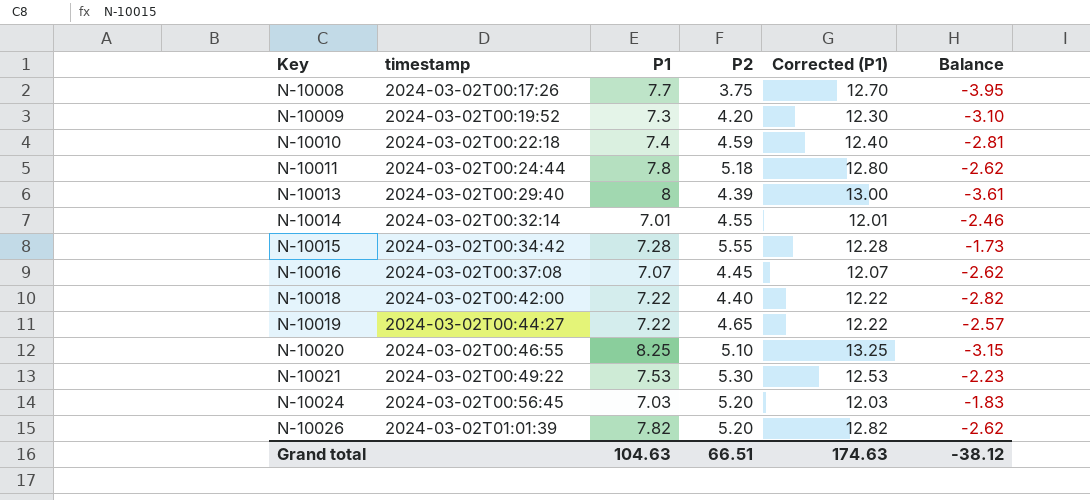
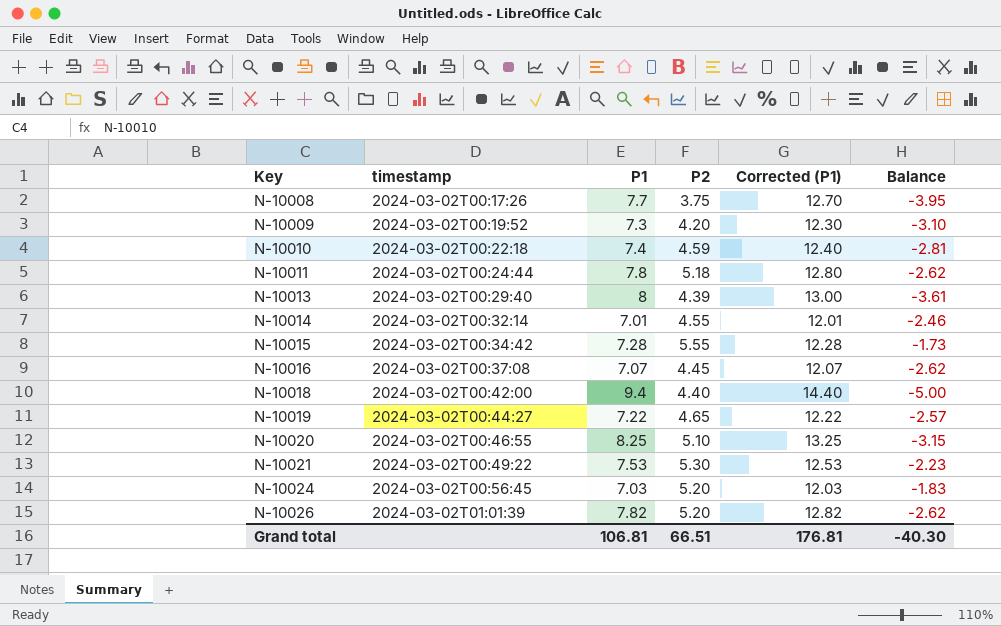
N-10018 | P1: 7.22 -> 9.4
N-10018 | Corrected (P1): 12.22 -> 14.40
N-10018 | Balance: -2.82 -> -5.00
Grand total | P1: 104.63 -> 106.81
Grand total | Corrected (P1): 174.63 -> 176.81
Grand total | Balance: -38.12 -> -40.30

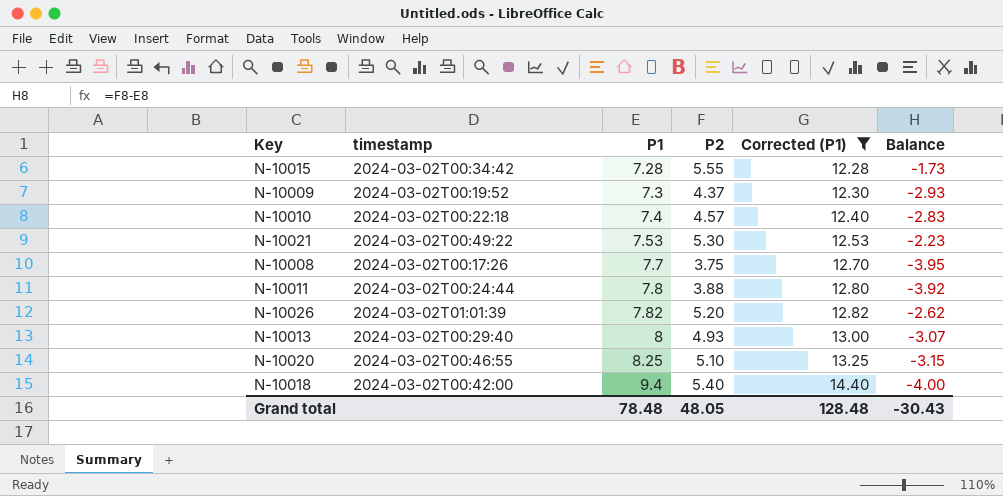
filter: none -> Corrected (P1) >= 12.28
row order: Key ascending -> P1 ascending
N-10009 | P2: 4.20 -> 4.37
N-10009 | Balance: -3.10 -> -2.93
N-10010 | P2: 4.59 -> 4.57
N-10010 | Balance: -2.81 -> -2.83
N-10011 | P2: 5.18 -> 3.88
N-10011 | Balance: -2.62 -> -3.92
N-10013 | P2: 4.39 -> 4.93
N-10013 | Balance: -3.61 -> -3.07
N-10018 | P2: 4.40 -> 5.40
N-10018 | Balance: -5.00 -> -4.00
Grand total | P1: 106.81 -> 78.48
Grand total | P2: 66.51 -> 48.05
Grand total | Corrected (P1): 176.81 -> 128.48
Grand total | Balance: -40.30 -> -30.43

